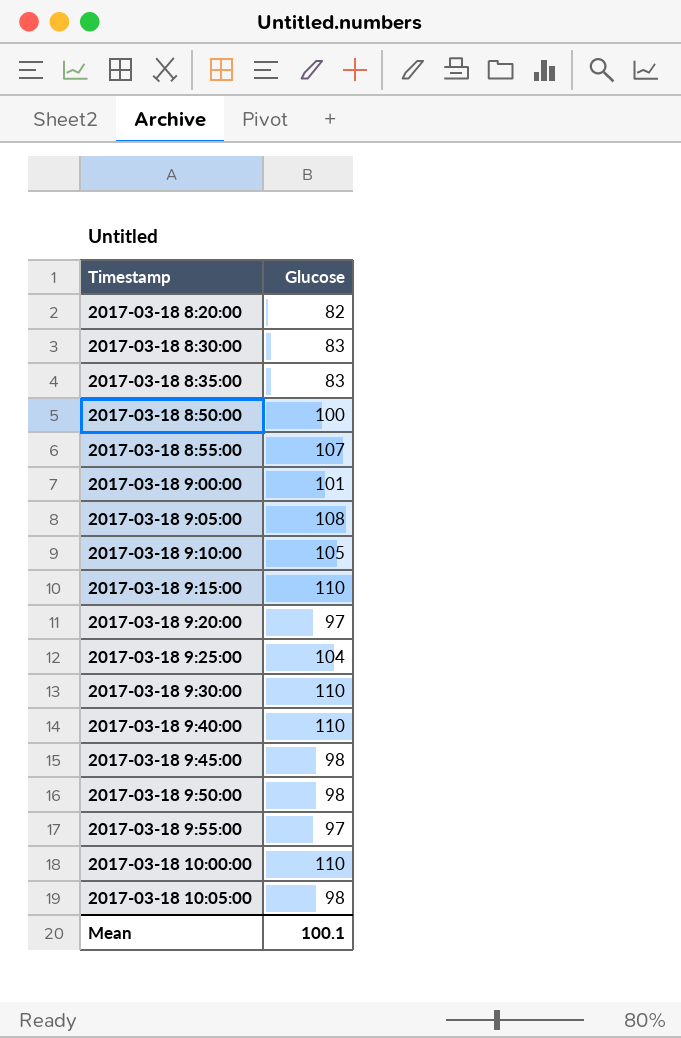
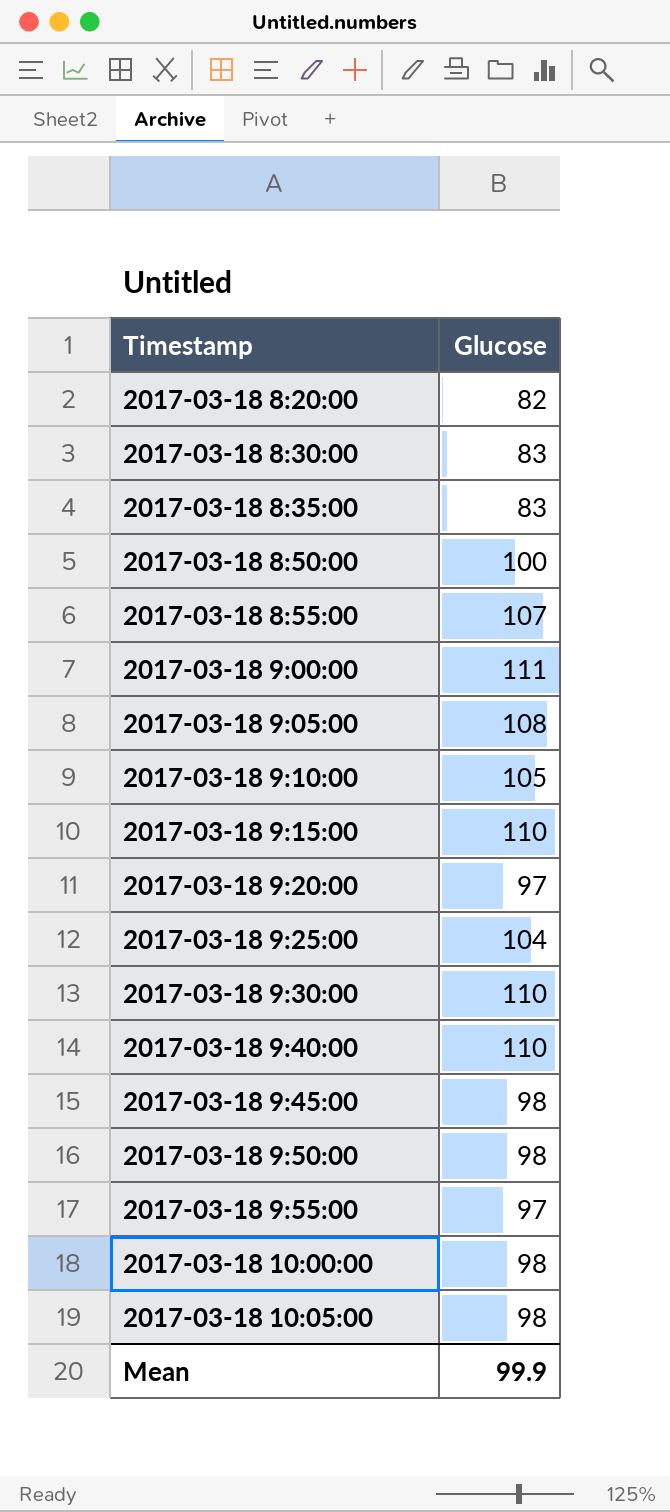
2017-03-18 9:00:00 | Glucose: 101 -> 111
2017-03-18 10:00:00 | Glucose: 110 -> 98
Mean | Glucose: 100.1 -> 99.9

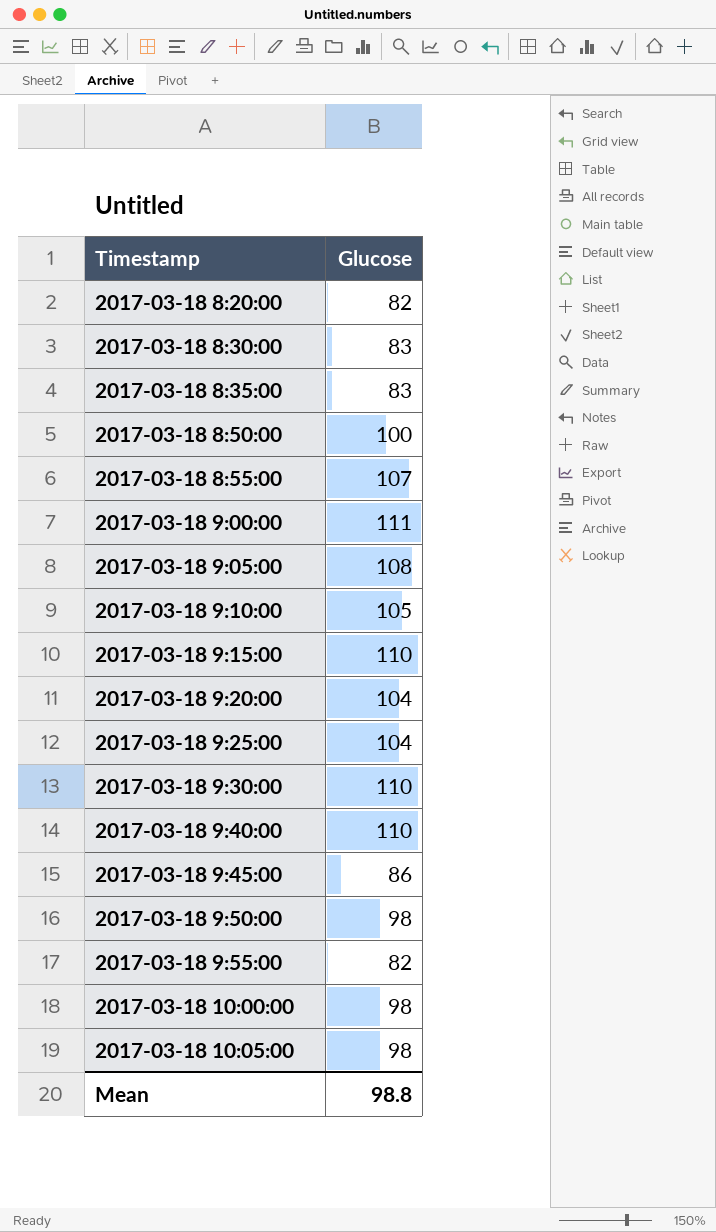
2017-03-18 9:20:00 | Glucose: 97 -> 104
2017-03-18 9:45:00 | Glucose: 98 -> 86
2017-03-18 9:55:00 | Glucose: 97 -> 82
Mean | Glucose: 99.9 -> 98.8

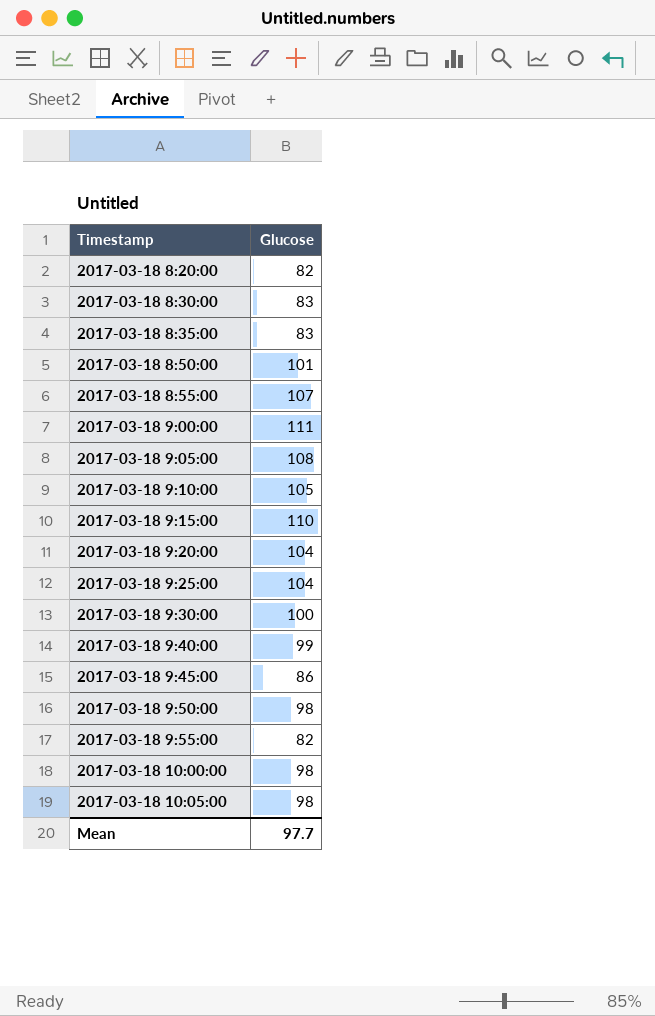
2017-03-18 8:50:00 | Glucose: 100 -> 101
2017-03-18 9:30:00 | Glucose: 110 -> 100
2017-03-18 9:40:00 | Glucose: 110 -> 99
Mean | Glucose: 98.8 -> 97.7

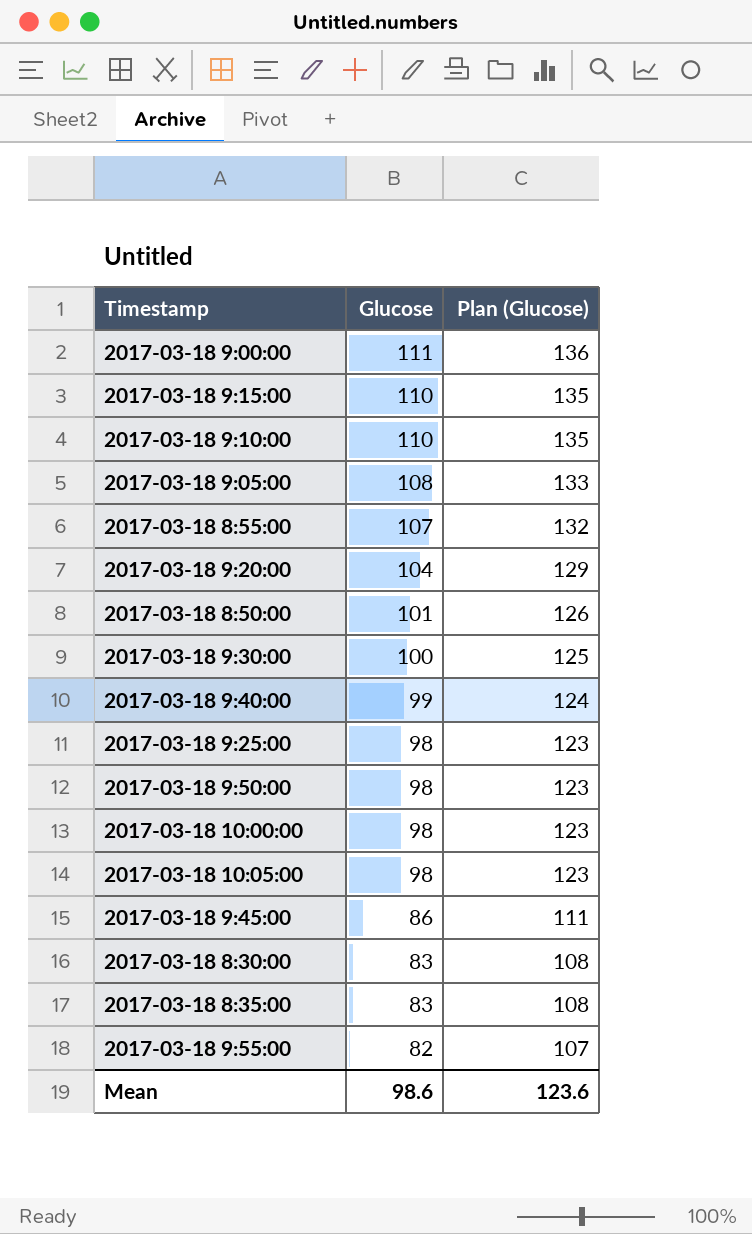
row order: Timestamp ascending -> Glucose descending
column Plan (Glucose) | formula: none -> [Glucose] + 25
row 2017-03-18 8:20:00: 82 -> none
2017-03-18 9:10:00 | Glucose: 105 -> 110
2017-03-18 9:25:00 | Glucose: 104 -> 98
Mean | Glucose: 97.7 -> 98.6

